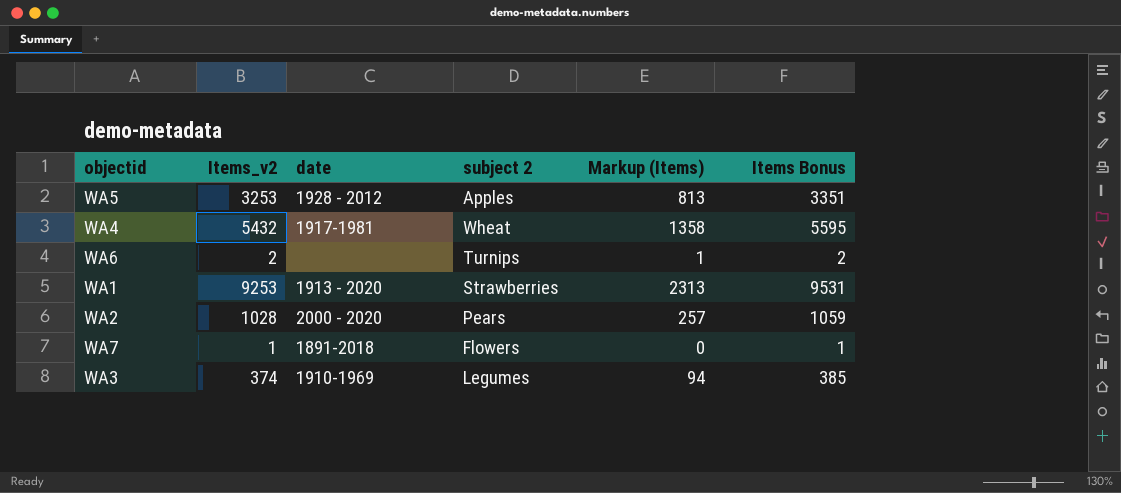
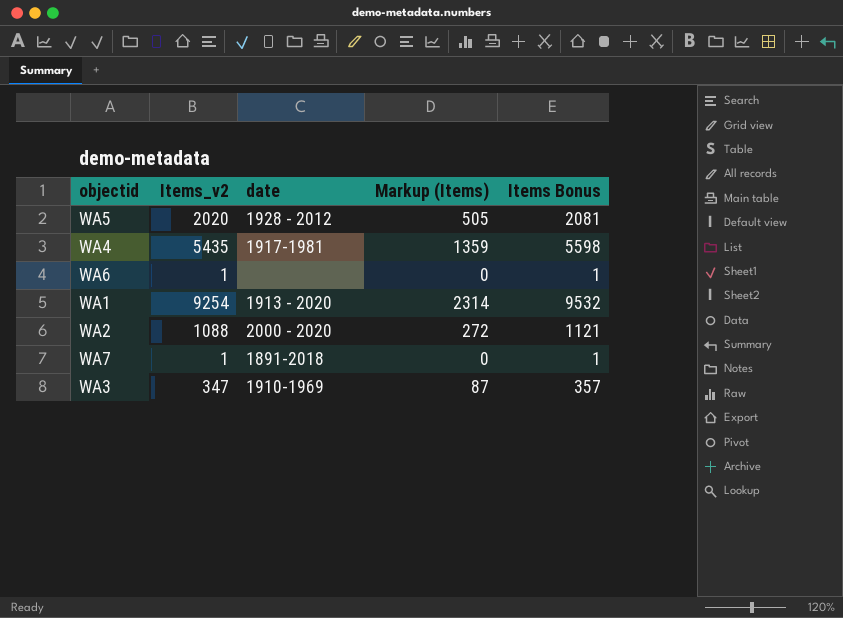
column subject 2 | position: 4 -> none
WA5 | Items_v2: 3253 -> 2020
WA5 | Markup (Items): 813 -> 505
WA5 | Items Bonus: 3351 -> 2081
WA4 | Items_v2: 5432 -> 5435
WA4 | Markup (Items): 1358 -> 1359
WA4 | Items Bonus: 5595 -> 5598
WA6 | Items_v2: 2 -> 1
WA6 | Markup (Items): 1 -> 0
WA6 | Items Bonus: 2 -> 1
WA1 | Items_v2: 9253 -> 9254
WA1 | Markup (Items): 2313 -> 2314
WA1 | Items Bonus: 9531 -> 9532
WA2 | Items_v2: 1028 -> 1088
WA2 | Markup (Items): 257 -> 272
WA2 | Items Bonus: 1059 -> 1121
WA3 | Items_v2: 374 -> 347
WA3 | Markup (Items): 94 -> 87
WA3 | Items Bonus: 385 -> 357

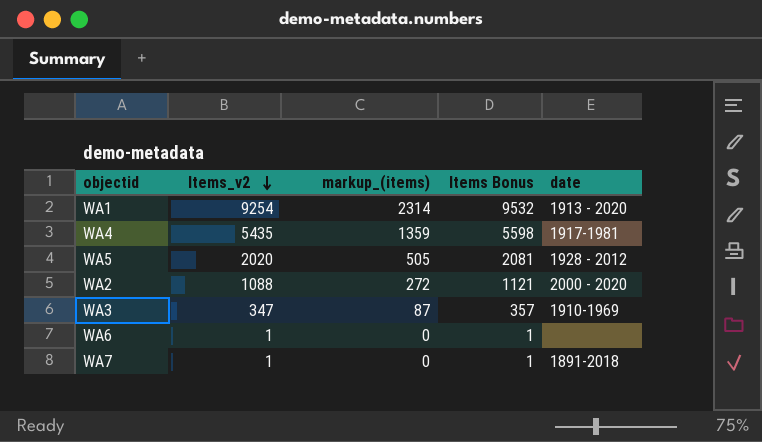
row order: none -> Items_v2 descending
column name: Markup (Items) -> markup_(items)
column date | position: 3 -> 5

